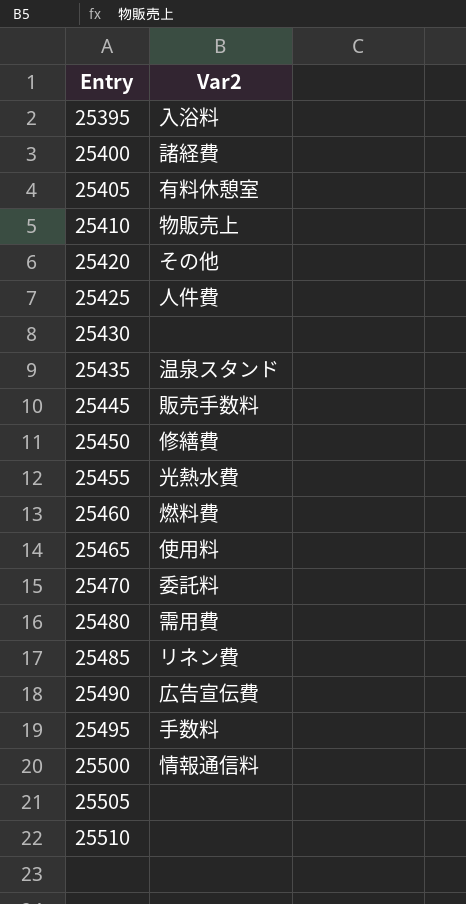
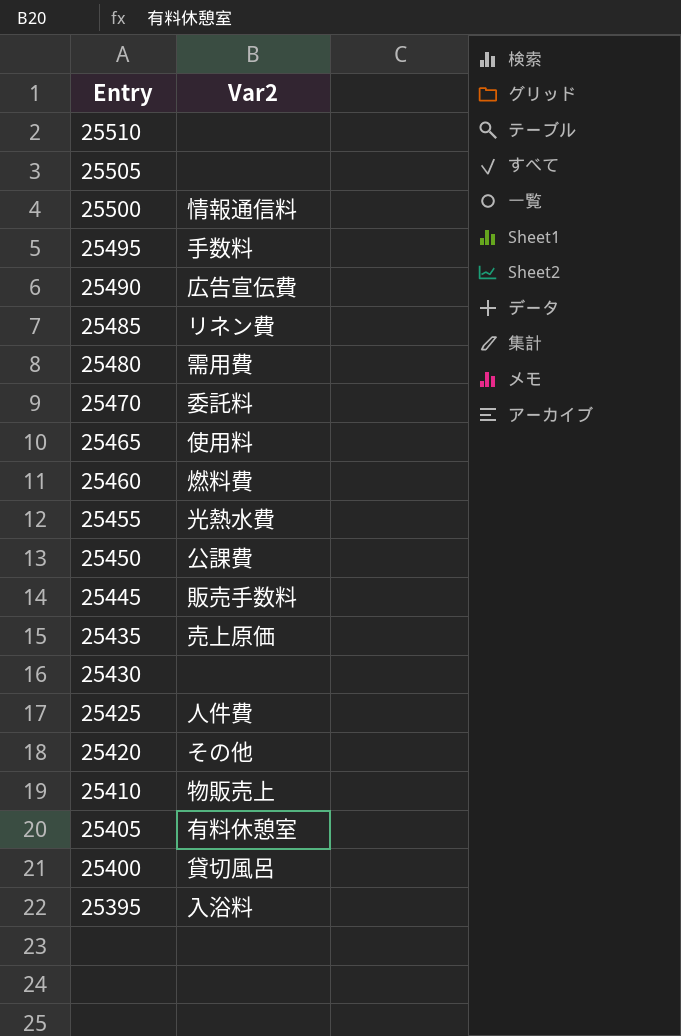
row order: Entry ascending -> Entry descending
25450 | Var2: 修繕費 -> 公課費
25435 | Var2: 温泉スタンド -> 売上原価
25400 | Var2: 諸経費 -> 貸切風呂

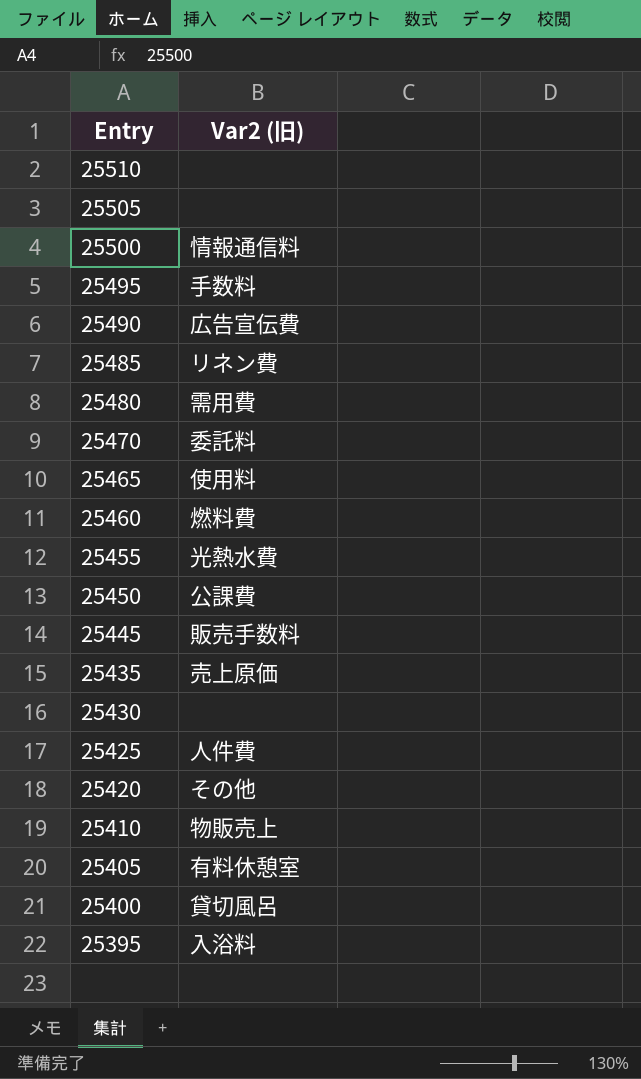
column name: Var2 -> Var2 (旧)

